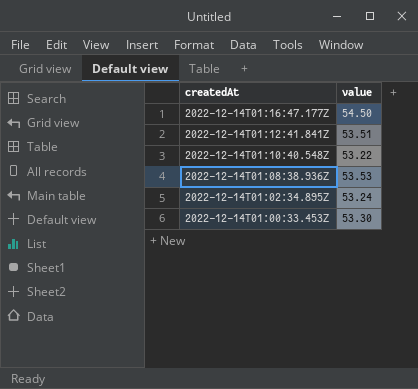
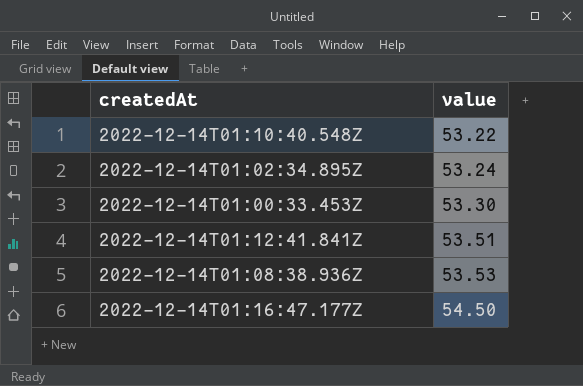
row order: createdAt descending -> value ascending

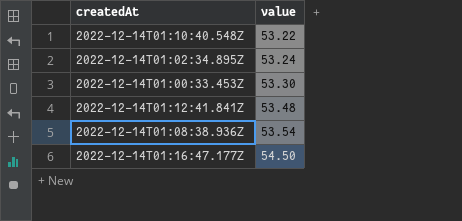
2022-12-14T01:12:41.841Z | value: 53.51 -> 53.48
2022-12-14T01:08:38.936Z | value: 53.53 -> 53.54

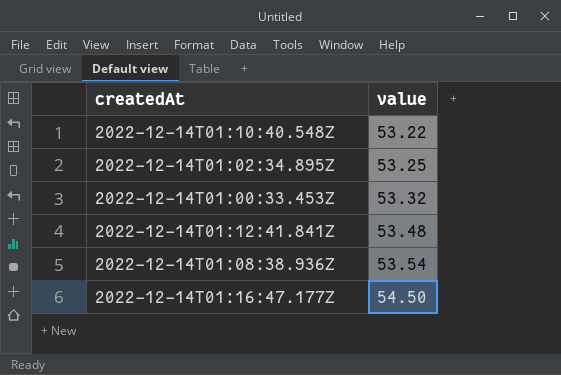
2022-12-14T01:02:34.895Z | value: 53.24 -> 53.25
2022-12-14T01:00:33.453Z | value: 53.30 -> 53.32

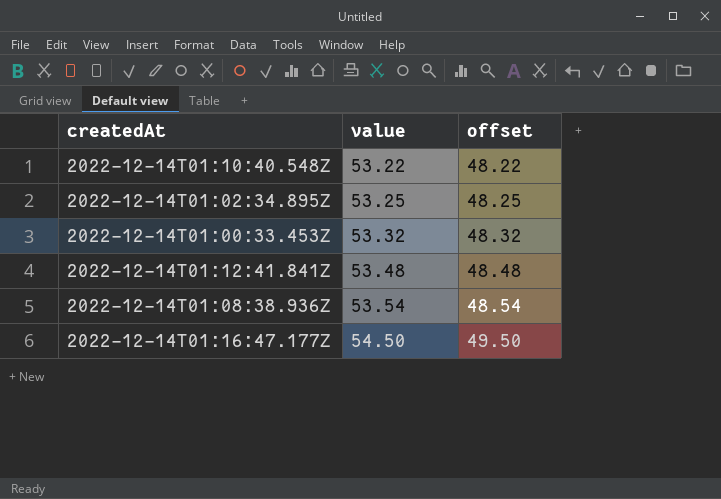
column offset | formula: none -> [value] - 5

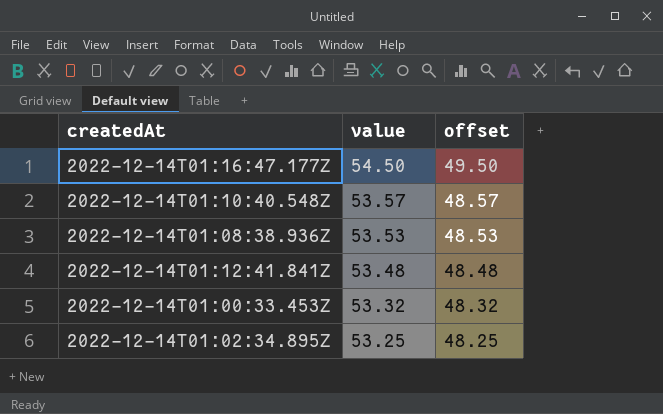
row order: value ascending -> value descending
2022-12-14T01:10:40.548Z | value: 53.22 -> 53.57
2022-12-14T01:10:40.548Z | offset: 48.22 -> 48.57
2022-12-14T01:08:38.936Z | value: 53.54 -> 53.53
2022-12-14T01:08:38.936Z | offset: 48.54 -> 48.53

